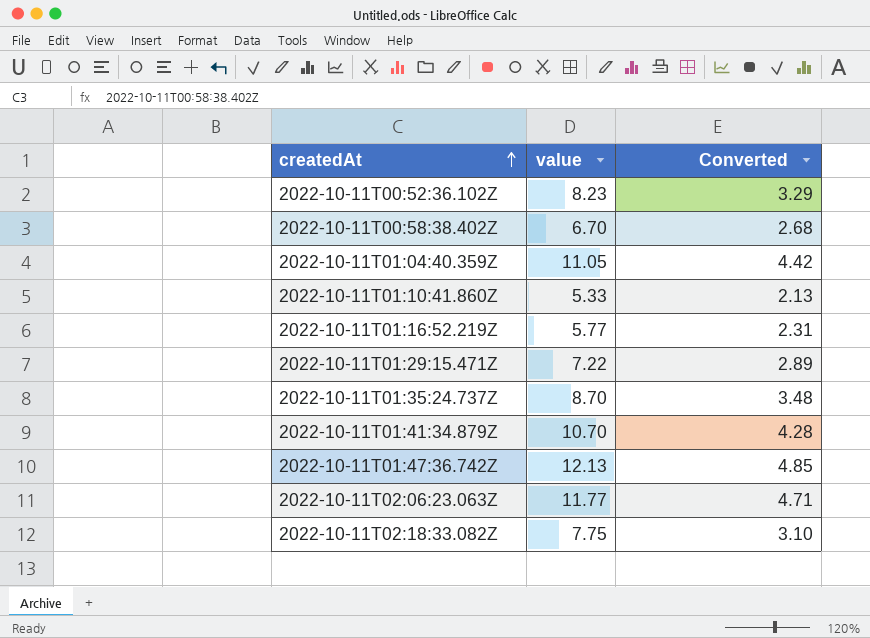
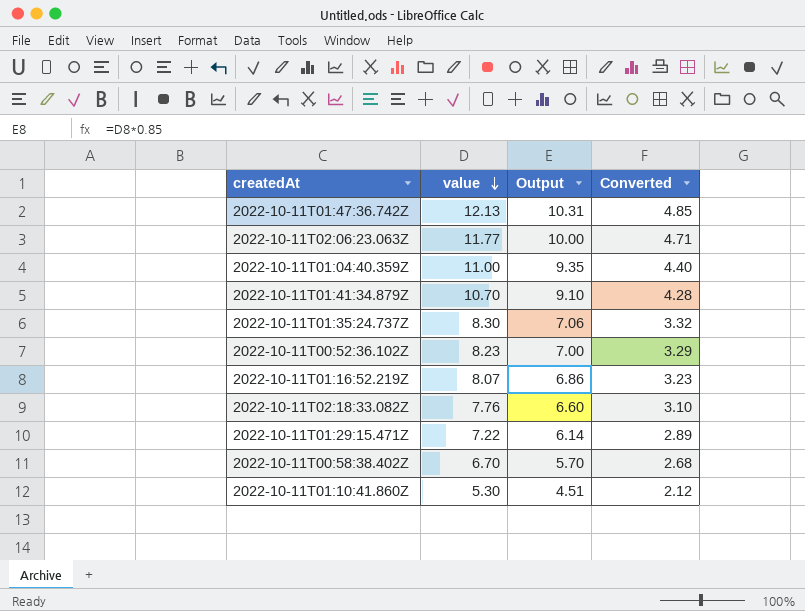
row order: createdAt ascending -> value descending
column Output | formula: none -> [value] * 0.85
2022-10-11T01:04:40.359Z | value: 11.05 -> 11.00
2022-10-11T01:04:40.359Z | Converted: 4.42 -> 4.40
2022-10-11T01:35:24.737Z | value: 8.70 -> 8.30
2022-10-11T01:35:24.737Z | Converted: 3.48 -> 3.32
2022-10-11T01:16:52.219Z | value: 5.77 -> 8.07
2022-10-11T01:16:52.219Z | Converted: 2.31 -> 3.23
2022-10-11T02:18:33.082Z | value: 7.75 -> 7.76
2022-10-11T01:10:41.860Z | value: 5.33 -> 5.30
2022-10-11T01:10:41.860Z | Converted: 2.13 -> 2.12

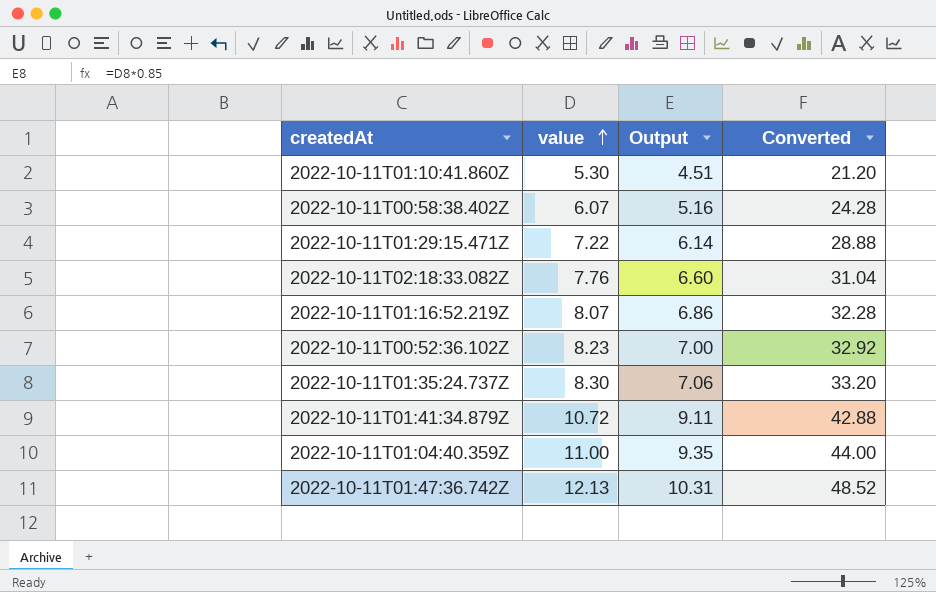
row order: value descending -> value ascending
column Converted | formula: [value] * 0.4 -> [value] * 4
row 2022-10-11T02:06:23.063Z: 11.77 | 10.00 | 4.71 -> none
2022-10-11T00:58:38.402Z | value: 6.70 -> 6.07
2022-10-11T00:58:38.402Z | Output: 5.70 -> 5.16
2022-10-11T01:41:34.879Z | value: 10.70 -> 10.72
2022-10-11T01:41:34.879Z | Output: 9.10 -> 9.11

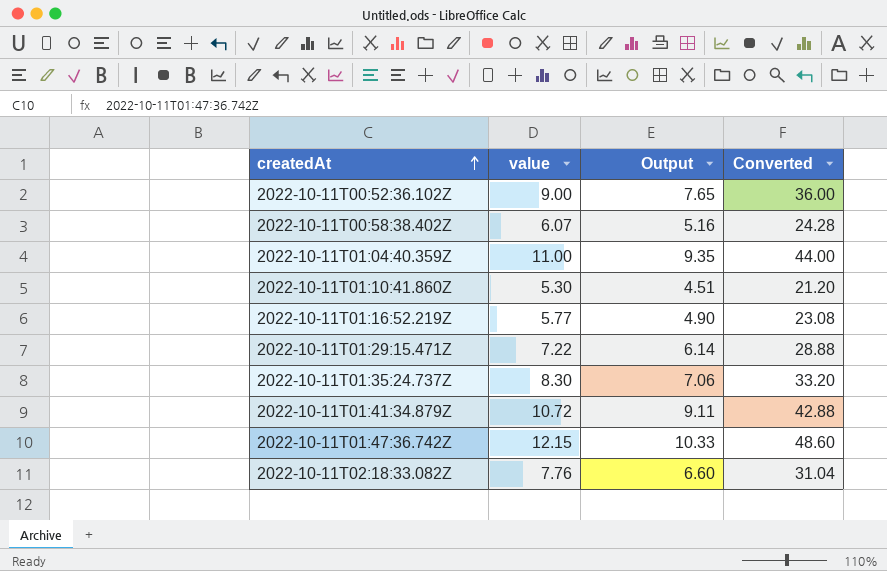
row order: value ascending -> createdAt ascending
2022-10-11T00:52:36.102Z | value: 8.23 -> 9.00
2022-10-11T00:52:36.102Z | Output: 7.00 -> 7.65
2022-10-11T00:52:36.102Z | Converted: 32.92 -> 36.00
2022-10-11T01:16:52.219Z | value: 8.07 -> 5.77
2022-10-11T01:16:52.219Z | Output: 6.86 -> 4.90
2022-10-11T01:16:52.219Z | Converted: 32.28 -> 23.08
2022-10-11T01:47:36.742Z | value: 12.13 -> 12.15
2022-10-11T01:47:36.742Z | Output: 10.31 -> 10.33
2022-10-11T01:47:36.742Z | Converted: 48.52 -> 48.60

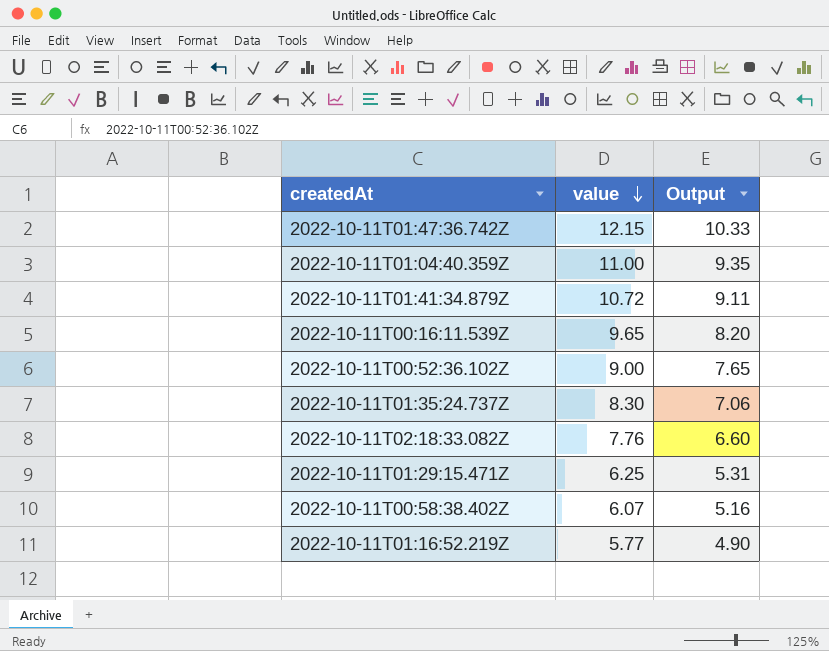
row order: createdAt ascending -> value descending
column Converted | formula: [value] * 4 -> none
row 2022-10-11T01:10:41.860Z: 5.30 | 4.51 | 21.20 -> none
row 2022-10-11T00:16:11.539Z: none -> 9.65 | 8.20
2022-10-11T01:29:15.471Z | value: 7.22 -> 6.25
2022-10-11T01:29:15.471Z | Output: 6.14 -> 5.31

